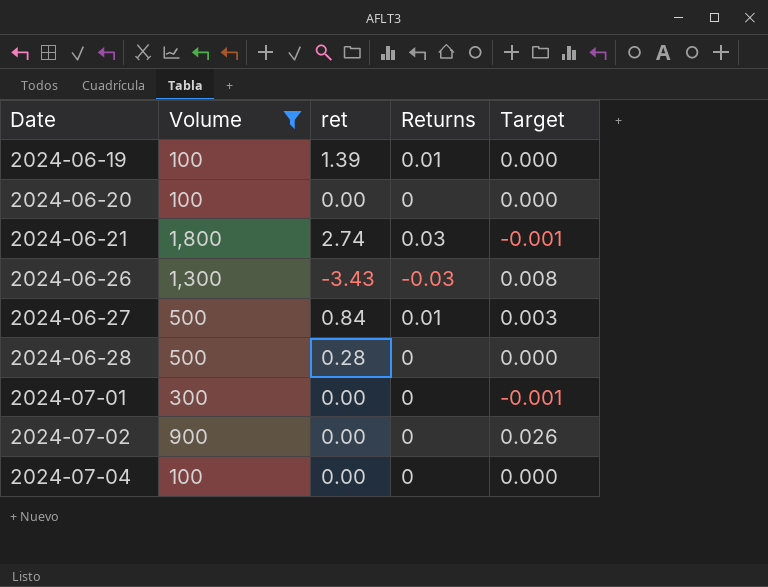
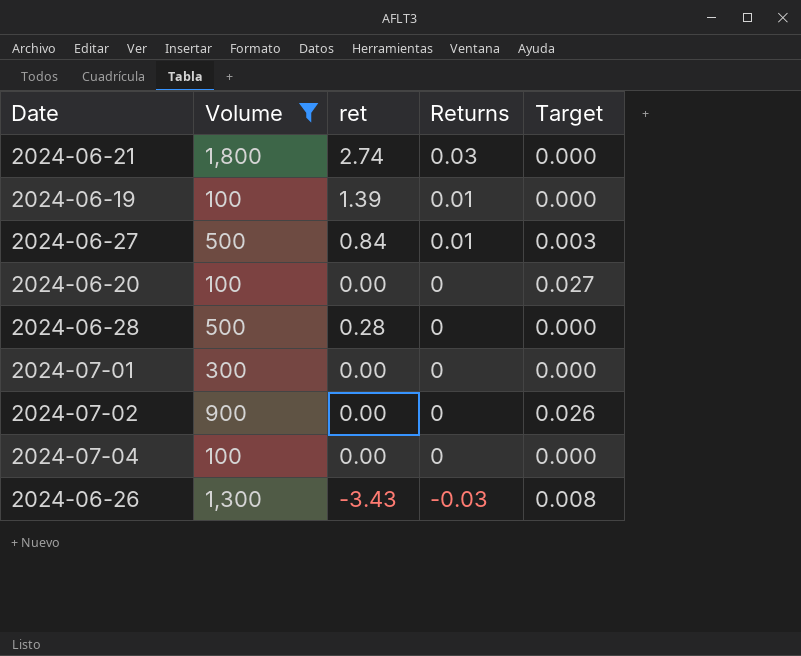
row order: Date ascending -> Returns descending
2024-06-21 | Target: -0.001 -> 0.000
2024-06-20 | Target: 0.000 -> 0.027
2024-07-01 | Target: -0.001 -> 0.000

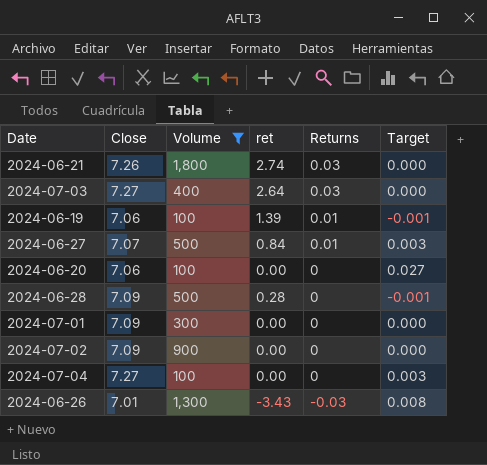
column Close | position: none -> 2
row 2024-07-03: none -> 7.27 | 400 | 2.64 | 0.03 | 0.000
2024-06-19 | Target: 0.000 -> -0.001
2024-06-28 | Target: 0.000 -> -0.001
2024-07-02 | Target: 0.026 -> 0.000
2024-07-04 | Target: 0.000 -> 0.003

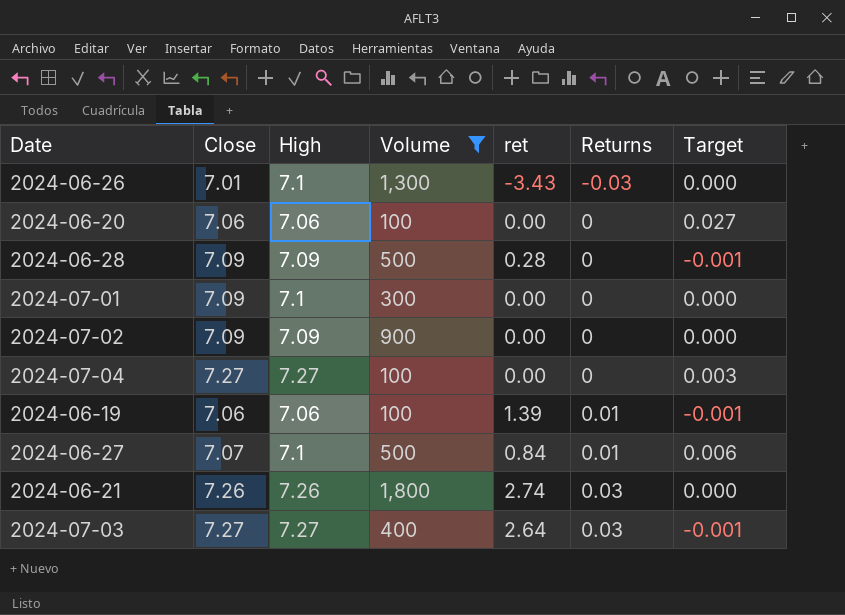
row order: Returns descending -> Returns ascending
column High | position: none -> 3
2024-06-26 | Target: 0.008 -> 0.000
2024-06-27 | Target: 0.003 -> 0.006
2024-07-03 | Target: 0.000 -> -0.001

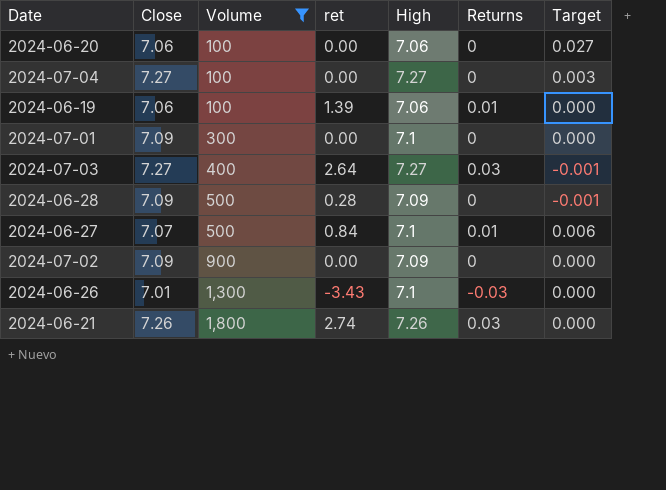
row order: Returns ascending -> Volume ascending
column High | position: 3 -> 5
2024-06-19 | Target: -0.001 -> 0.000

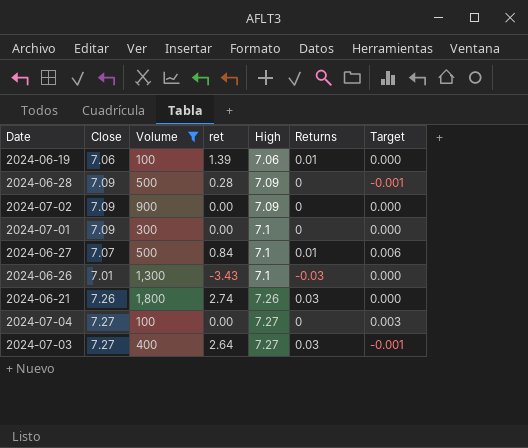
row order: Volume ascending -> High ascending
row 2024-06-20: 7.06 | 100 | 0.00 | 7.06 | 0 | 0.027 -> none

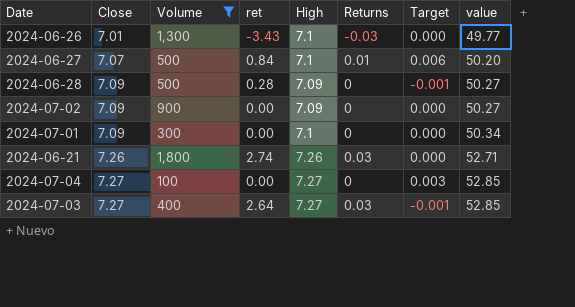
row order: High ascending -> Close ascending
column value | formula: none -> [Close] * [High]
row 2024-06-19: 7.06 | 100 | 1.39 | 7.06 | 0.01 | 0.000 -> none

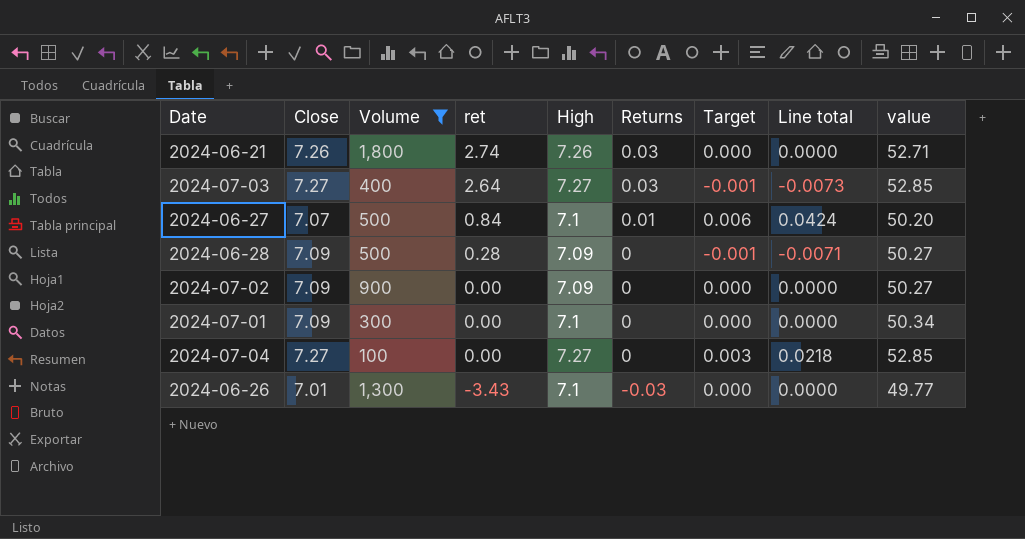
row order: Close ascending -> ret descending
column Line total | formula: none -> [Close] * [Target]

